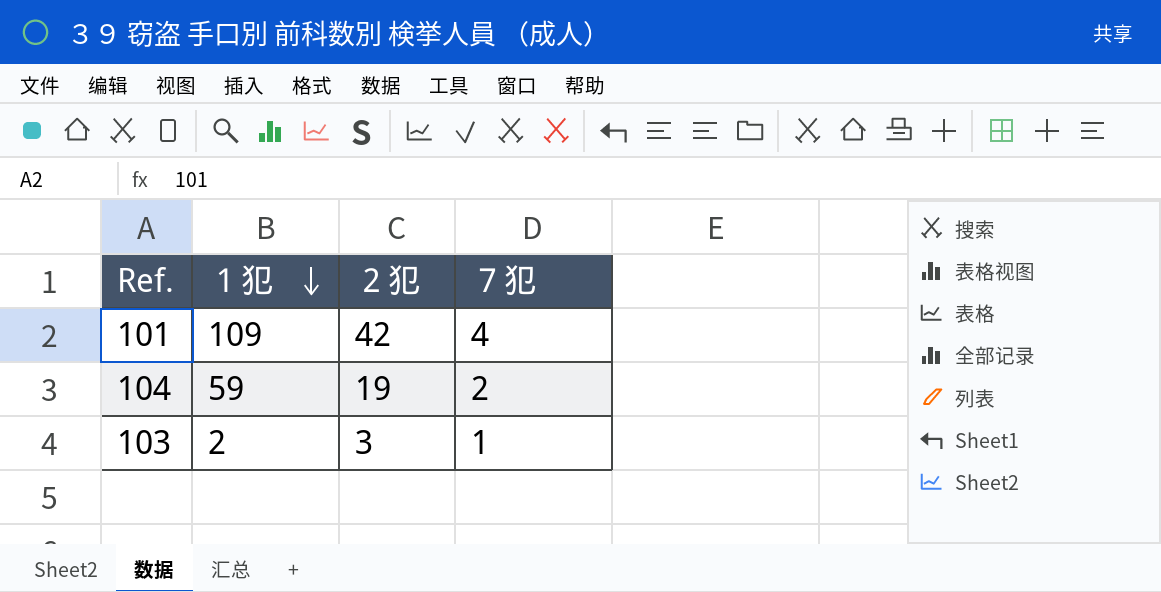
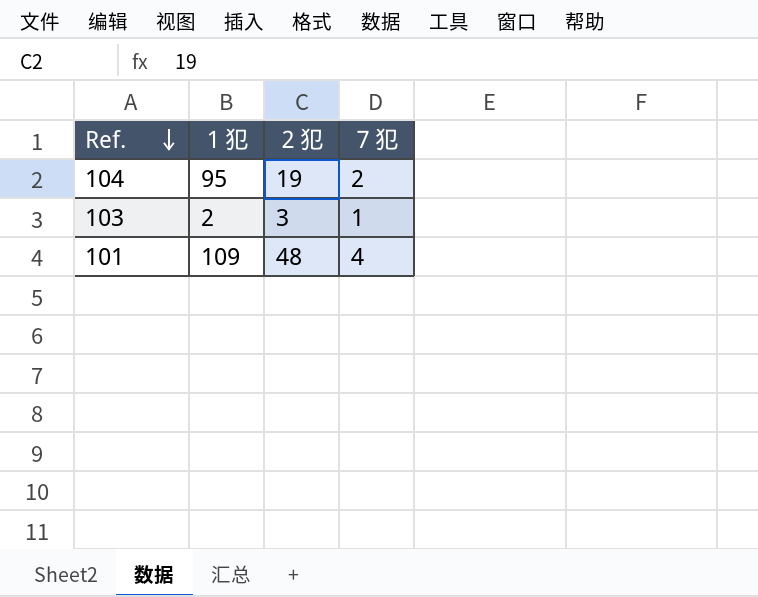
row order: １犯 descending -> Ref. descending
104 | １犯: 59 -> 95
101 | ２犯: 42 -> 48

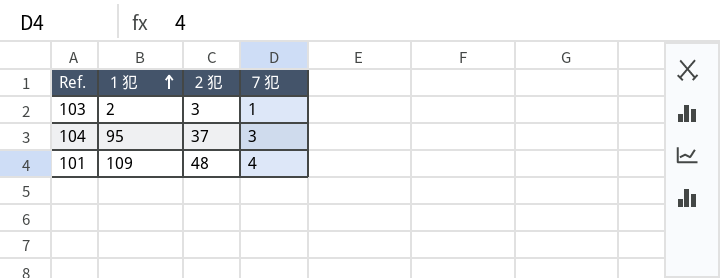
row order: Ref. descending -> １犯 ascending
104 | ２犯: 19 -> 37
104 | ７犯: 2 -> 3

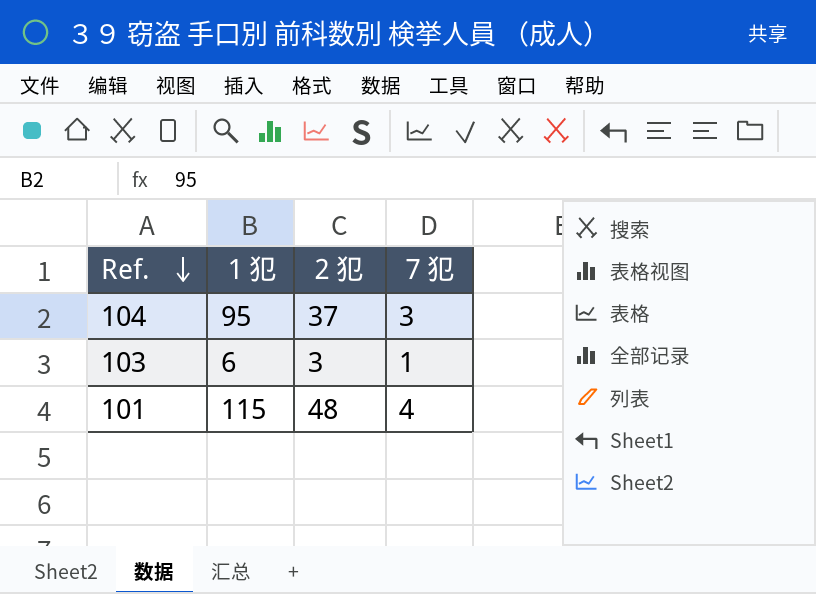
row order: １犯 ascending -> Ref. descending
103 | １犯: 2 -> 6
101 | １犯: 109 -> 115

